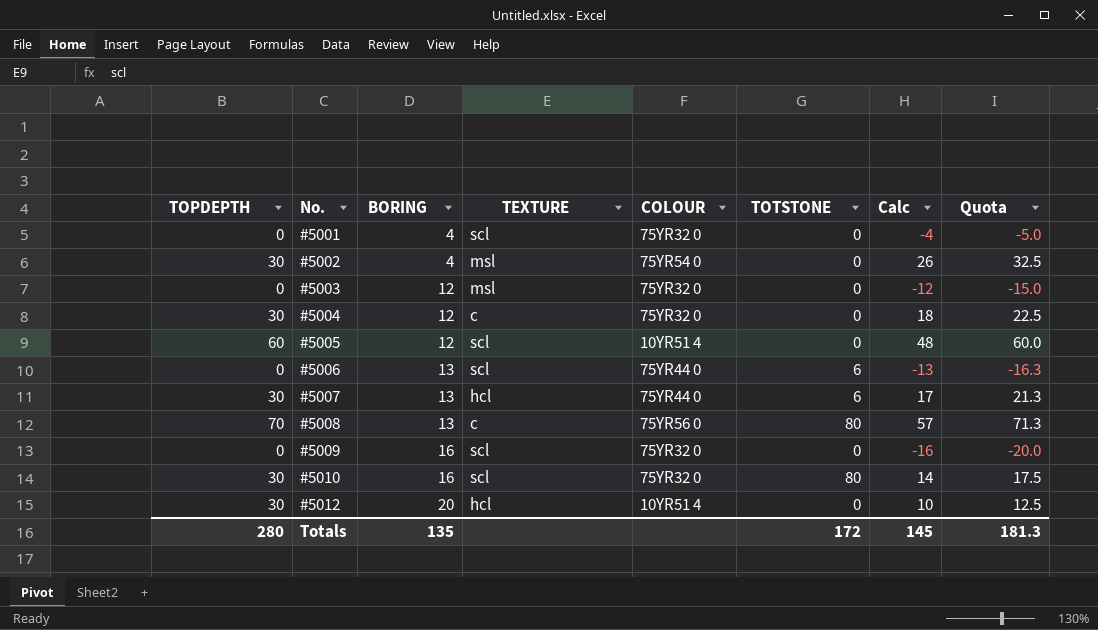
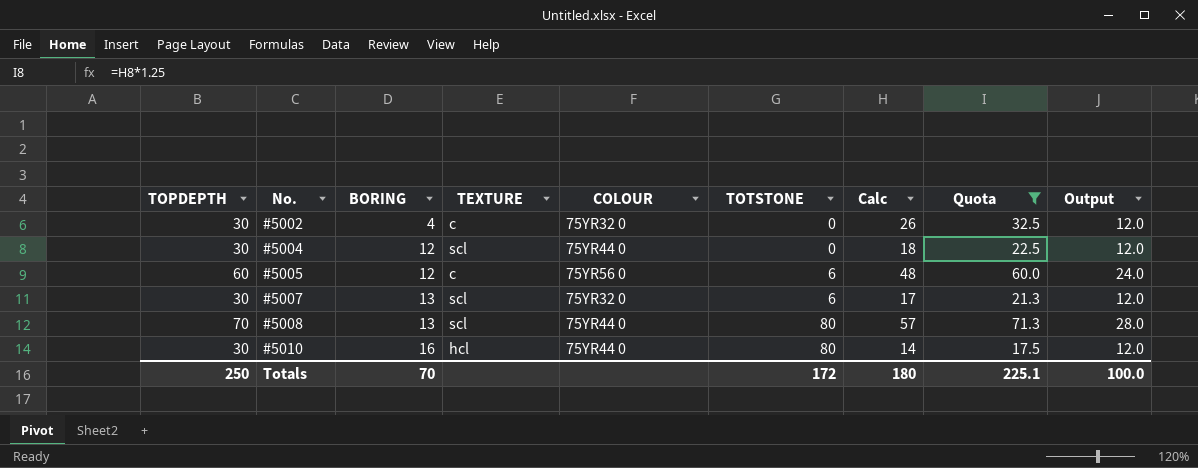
filter: none -> Quota >= 17.5
column Output | formula: none -> [TOPDEPTH] * 0.4
#5002 | TEXTURE: msl -> c
#5002 | COLOUR: 75YR54 0 -> 75YR32 0
#5004 | TEXTURE: c -> scl
#5004 | COLOUR: 75YR32 0 -> 75YR44 0
#5005 | TEXTURE: scl -> c
#5005 | COLOUR: 10YR51 4 -> 75YR56 0
#5005 | TOTSTONE: 0 -> 6
#5007 | TEXTURE: hcl -> scl
#5007 | COLOUR: 75YR44 0 -> 75YR32 0
#5008 | TEXTURE: c -> scl
#5008 | COLOUR: 75YR56 0 -> 75YR44 0
#5010 | TEXTURE: scl -> hcl
#5010 | COLOUR: 75YR32 0 -> 75YR44 0
Totals | TOPDEPTH: 280 -> 250
Totals | BORING: 135 -> 70
Totals | Calc: 145 -> 180
Totals | Quota: 181.3 -> 225.1

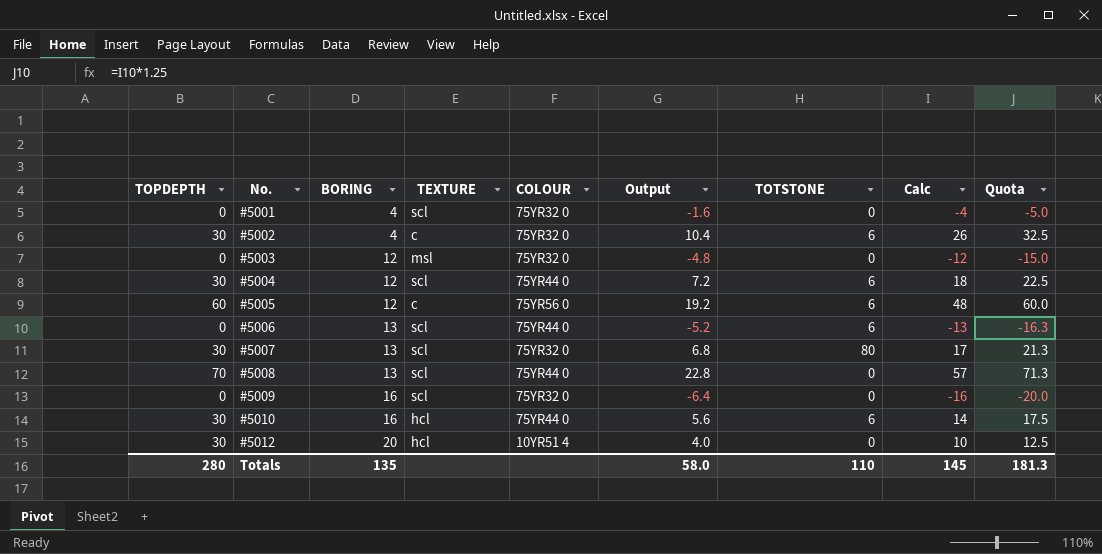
filter: Quota >= 17.5 -> none
column Output | formula: [TOPDEPTH] * 0.4 -> [Calc] * 0.4
column Output | position: 9 -> 6
#5002 | TOTSTONE: 0 -> 6
#5004 | TOTSTONE: 0 -> 6
#5007 | TOTSTONE: 6 -> 80
#5008 | TOTSTONE: 80 -> 0
#5010 | TOTSTONE: 80 -> 6
Totals | TOPDEPTH: 250 -> 280
Totals | BORING: 70 -> 135
Totals | Output: 100.0 -> 58.0
Totals | TOTSTONE: 172 -> 110
Totals | Calc: 180 -> 145
Totals | Quota: 225.1 -> 181.3

